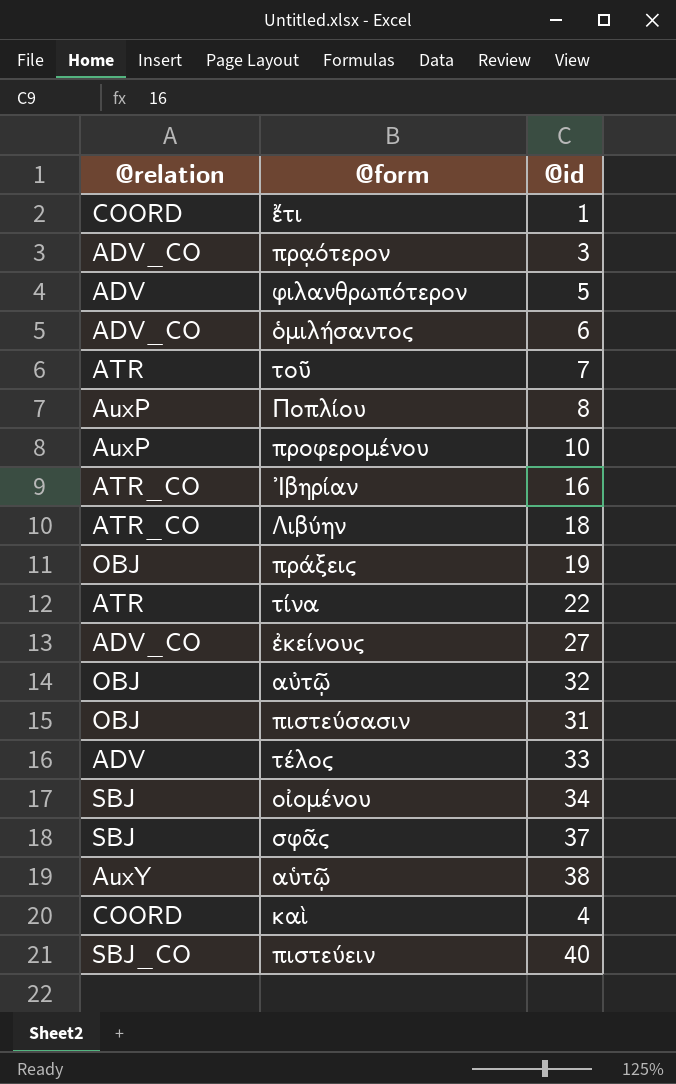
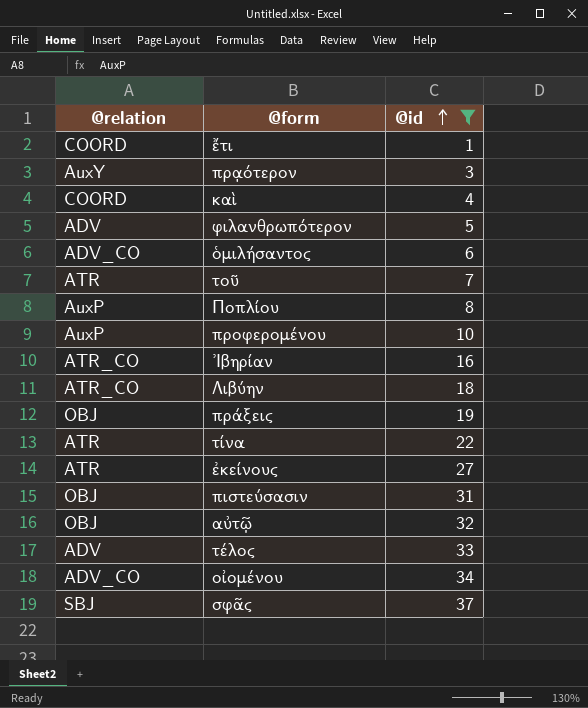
filter: none -> @id <= 37
row order: none -> @id ascending
πρᾳότερον | @relation: ADV_CO -> AuxY
ἐκείνους | @relation: ADV_CO -> ATR
οἰομένου | @relation: SBJ -> ADV_CO

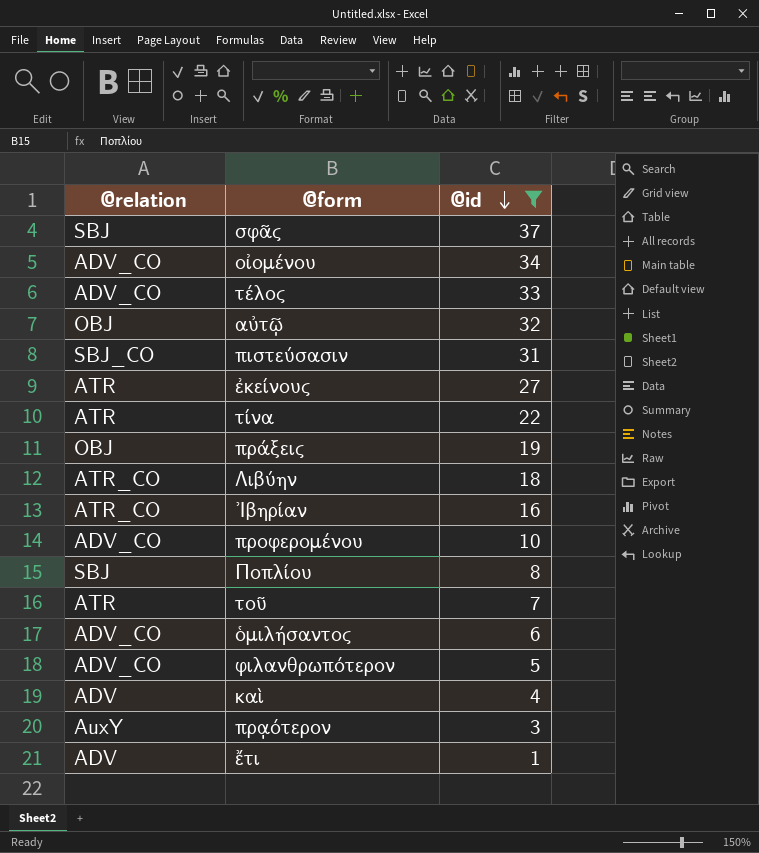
row order: @id ascending -> @id descending
τέλος | @relation: ADV -> ADV_CO
πιστεύσασιν | @relation: OBJ -> SBJ_CO
προφερομένου | @relation: AuxP -> ADV_CO
Ποπλίου | @relation: AuxP -> SBJ
φιλανθρωπότερον | @relation: ADV -> ADV_CO
καὶ | @relation: COORD -> ADV
ἔτι | @relation: COORD -> ADV

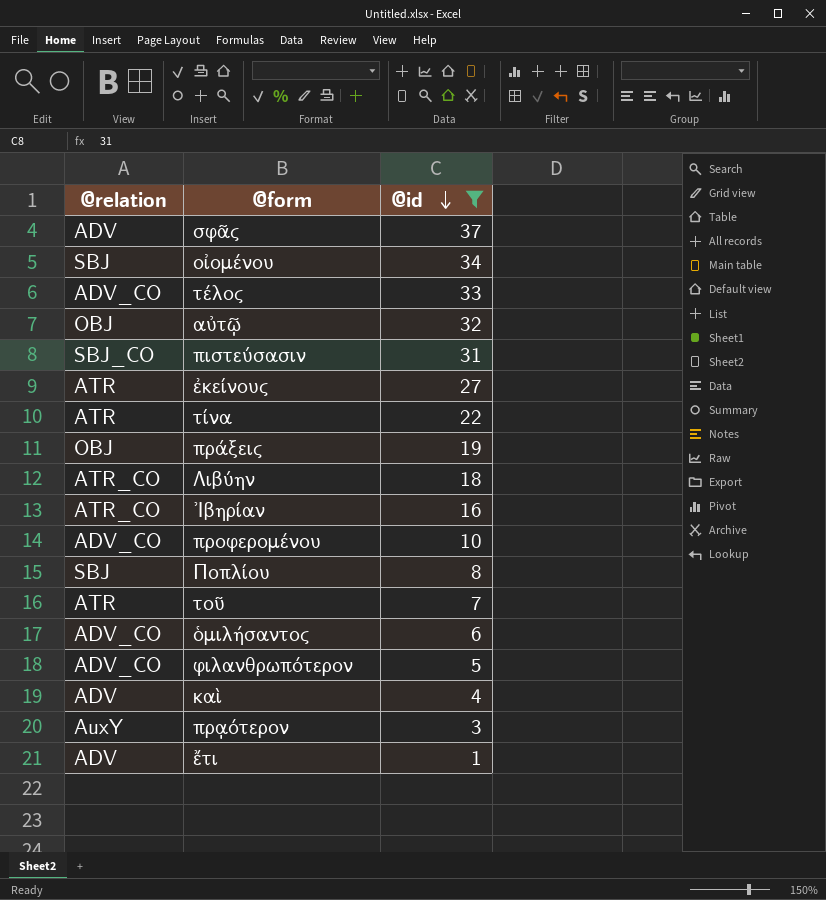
σφᾶς | @relation: SBJ -> ADV
οἰομένου | @relation: ADV_CO -> SBJ

